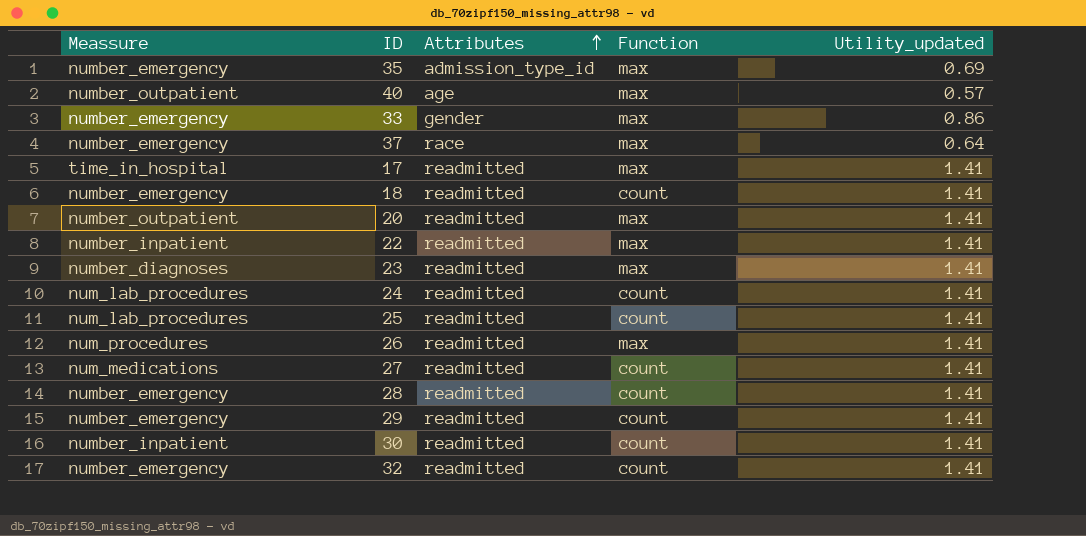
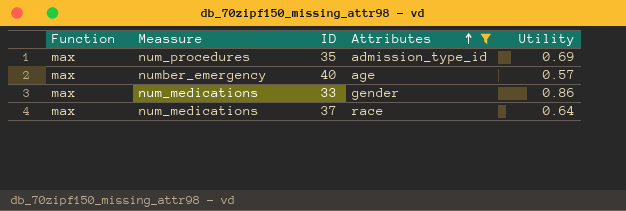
filter: none -> Attributes != readmitted
column Function | position: 4 -> 1
column name: Utility_updated -> Utility
35 | Meassure: number_emergency -> num_procedures
40 | Meassure: number_outpatient -> number_emergency
33 | Meassure: number_emergency -> num_medications
37 | Meassure: number_emergency -> num_medications

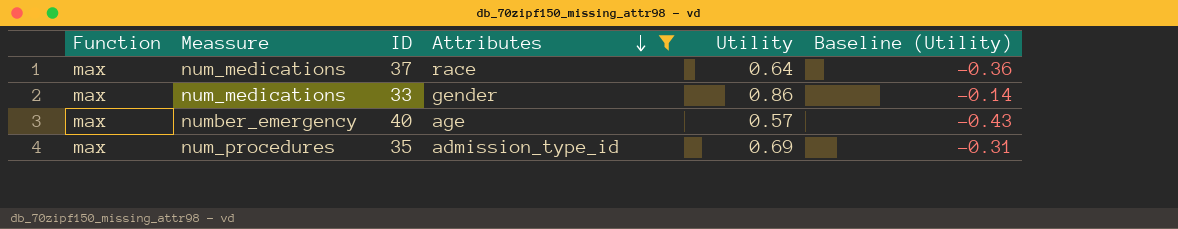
row order: Attributes ascending -> Attributes descending
column Baseline (Utility) | formula: none -> [Utility] - 1

